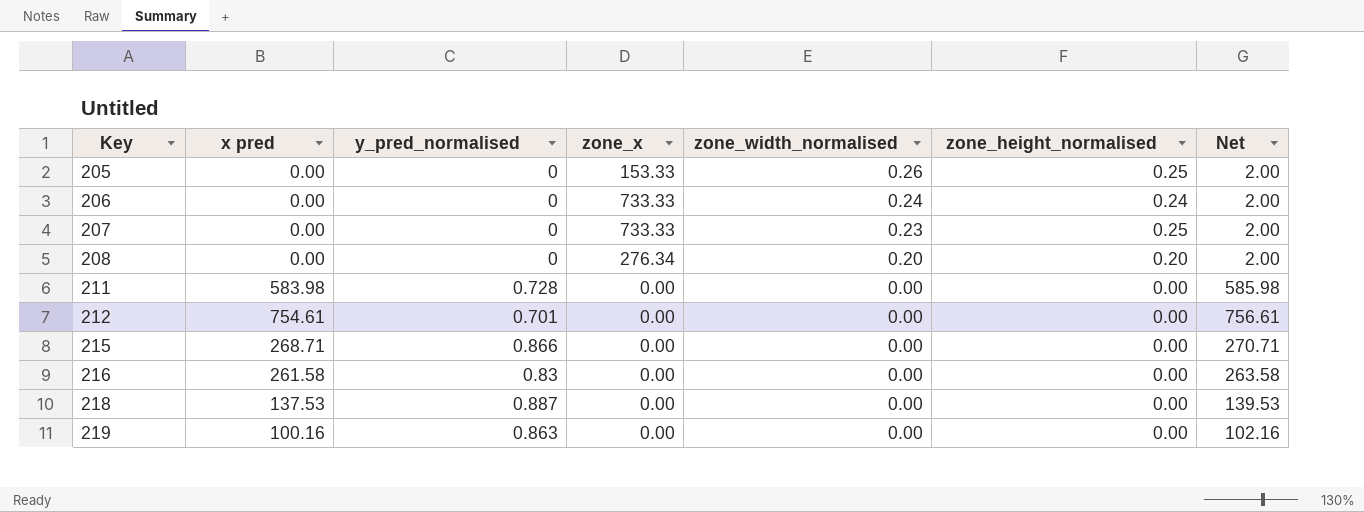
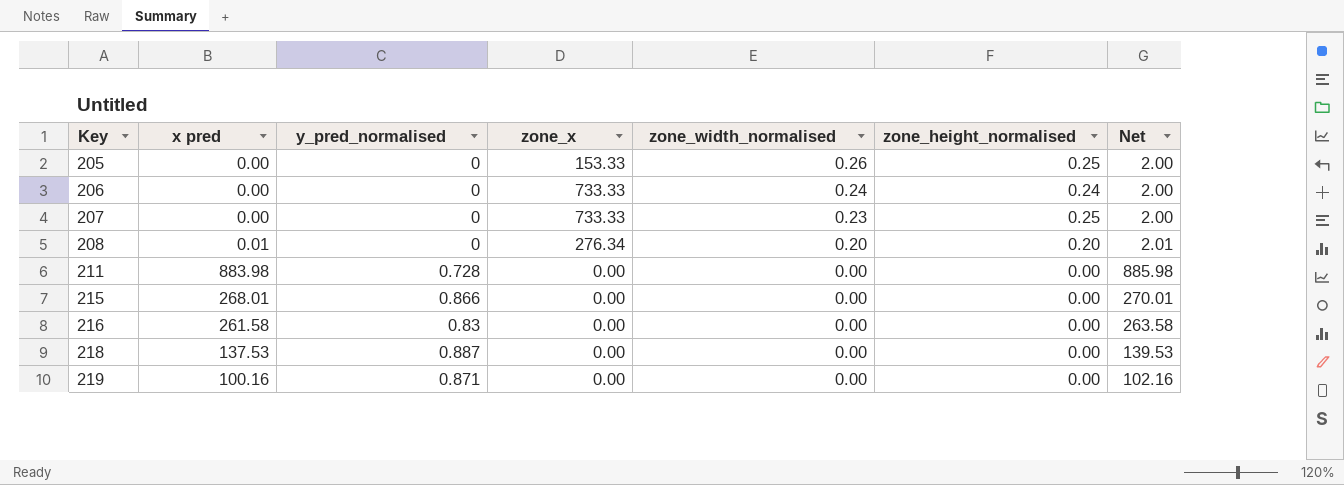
row 212: 754.61 | 0.701 | 0.00 | 0.00 | 0.00 | 756.61 -> none
208 | x pred: 0.00 -> 0.01
208 | Net: 2.00 -> 2.01
211 | x pred: 583.98 -> 883.98
211 | Net: 585.98 -> 885.98
215 | x pred: 268.71 -> 268.01
215 | Net: 270.71 -> 270.01
219 | y_pred_normalised: 0.863 -> 0.871

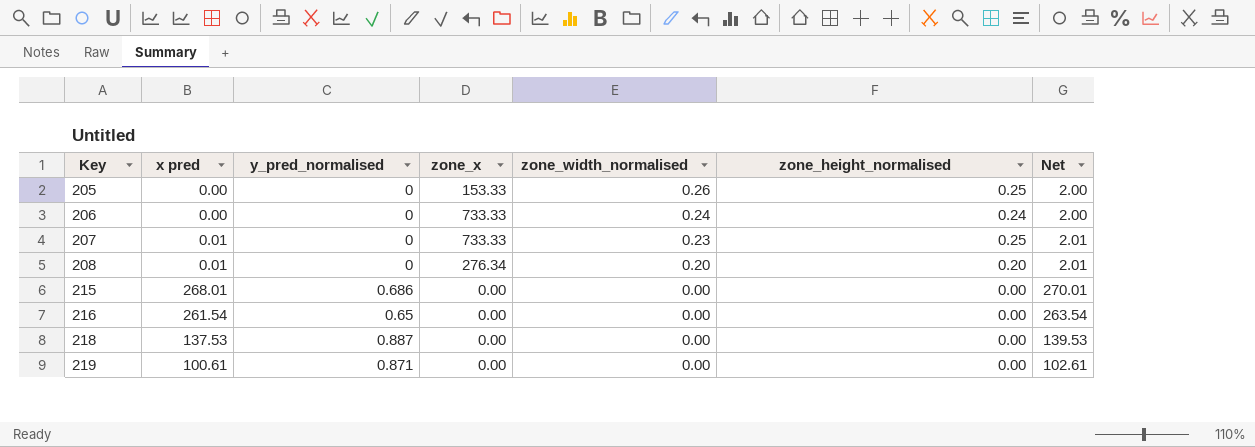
row 211: 883.98 | 0.728 | 0.00 | 0.00 | 0.00 | 885.98 -> none
207 | x pred: 0.00 -> 0.01
207 | Net: 2.00 -> 2.01
215 | y_pred_normalised: 0.866 -> 0.686
216 | x pred: 261.58 -> 261.54
216 | y_pred_normalised: 0.83 -> 0.65
216 | Net: 263.58 -> 263.54
219 | x pred: 100.16 -> 100.61
219 | Net: 102.16 -> 102.61

